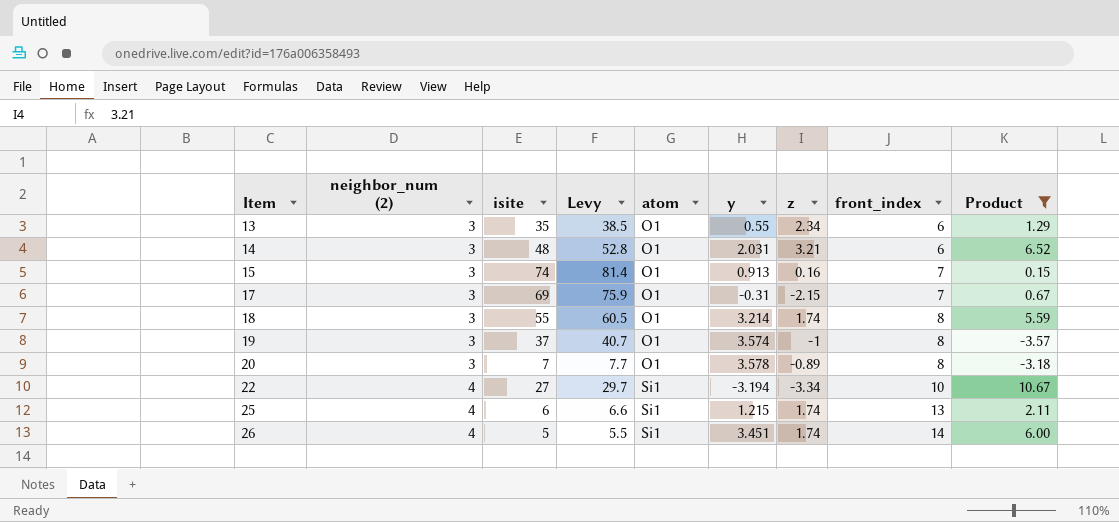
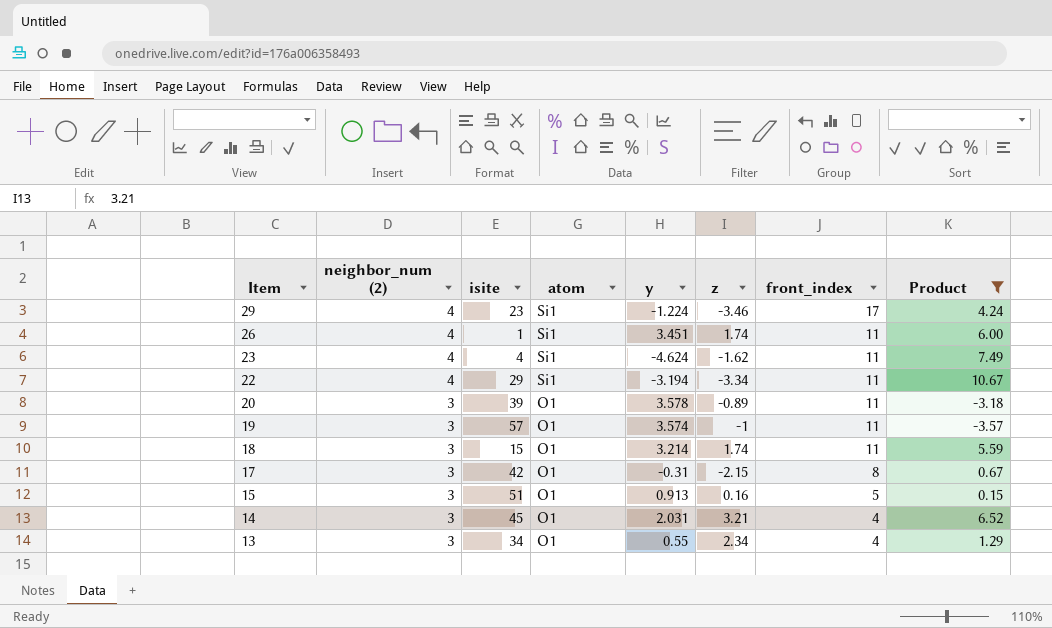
row order: Item ascending -> Item descending
column Levy | formula: [isite] * 1.1 -> none
row 25: 4 | 6 | 6.6 | Si1 | 1.215 | 1.74 | 13 | 2.11 -> none
row 29: none -> 4 | 23 | Si1 | -1.224 | -3.46 | 17 | 4.24
26 | isite: 5 -> 1
26 | front_index: 14 -> 11
row 23: none -> 4 | 4 | Si1 | -4.624 | -1.62 | 11 | 7.49
22 | isite: 27 -> 29
22 | front_index: 10 -> 11
20 | isite: 7 -> 39
20 | front_index: 8 -> 11
19 | isite: 37 -> 57
19 | front_index: 8 -> 11
18 | isite: 55 -> 15
18 | front_index: 8 -> 11
17 | isite: 69 -> 42
17 | front_index: 7 -> 8
15 | isite: 74 -> 51
15 | front_index: 7 -> 5
14 | isite: 48 -> 45
14 | front_index: 6 -> 4
13 | isite: 35 -> 34
13 | front_index: 6 -> 4

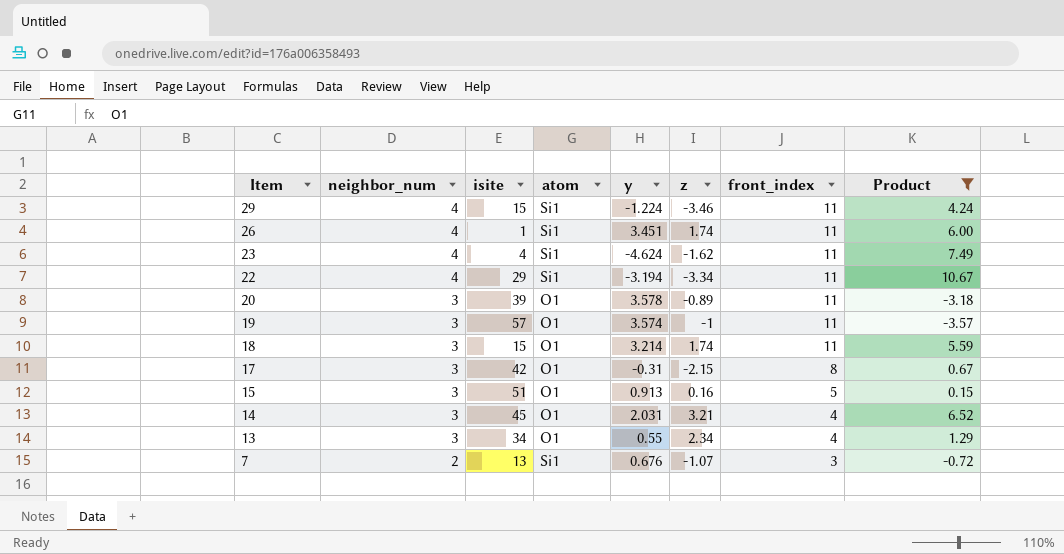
column name: neighbor_num (2) -> neighbor_num
29 | isite: 23 -> 15
29 | front_index: 17 -> 11
row 7: none -> 2 | 13 | Si1 | 0.676 | -1.07 | 3 | -0.72

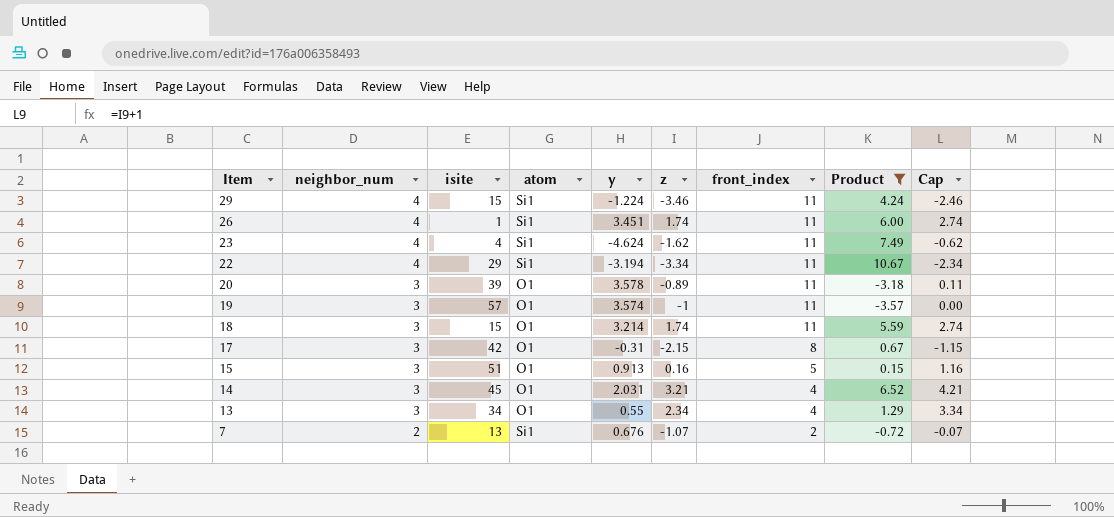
column Cap | formula: none -> [z] + 1
7 | front_index: 3 -> 2

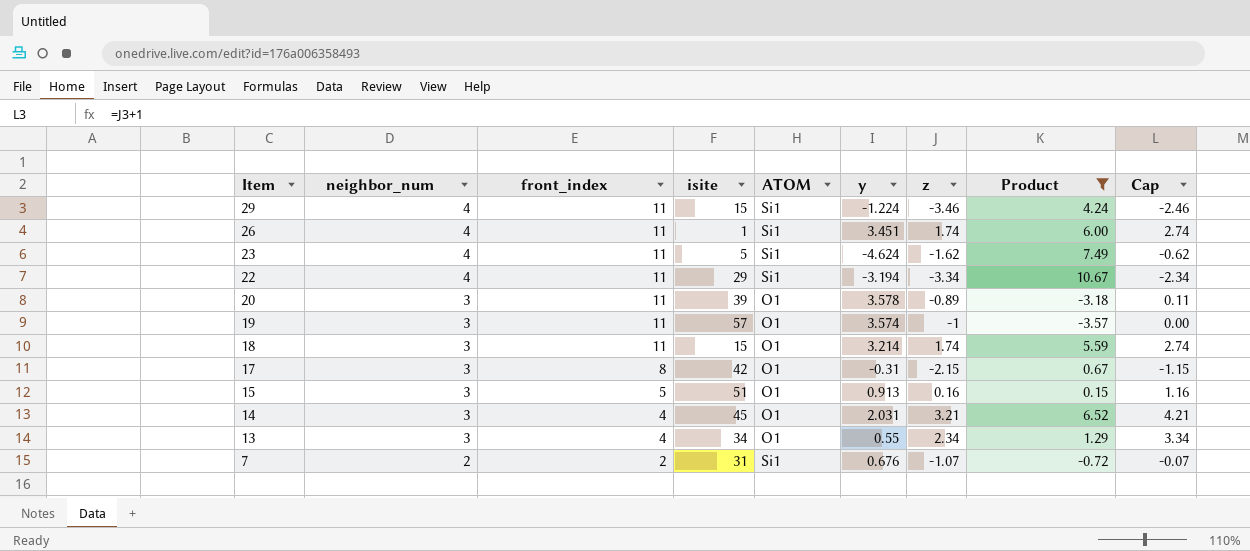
column front_index | position: 7 -> 3
column name: atom -> ATOM
23 | isite: 4 -> 5
7 | isite: 13 -> 31

